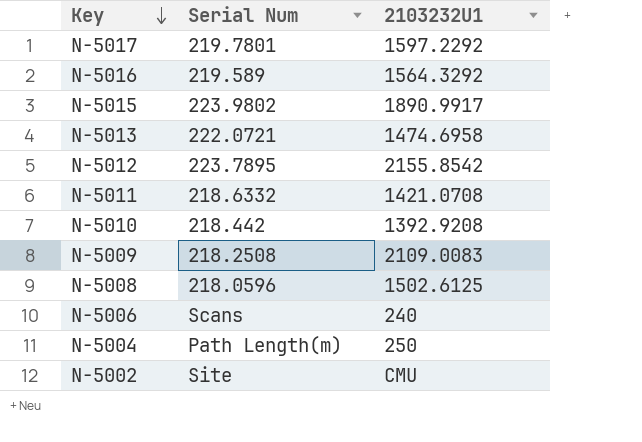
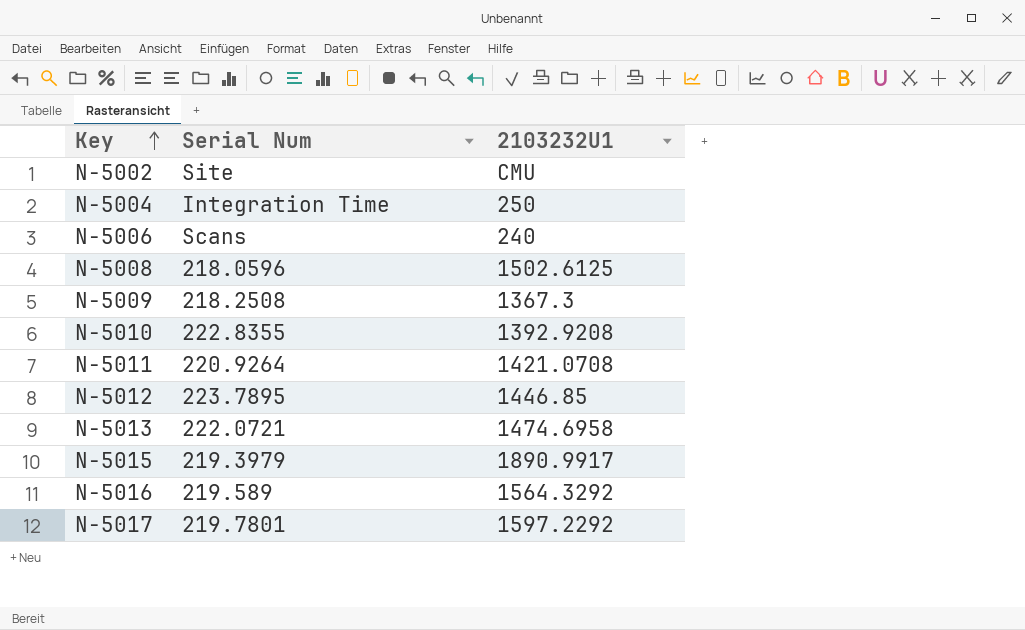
row order: Key descending -> Key ascending
N-5004 | Serial Num: Path Length(m) -> Integration Time
N-5009 | 2103232U1: 2109.0083 -> 1367.3
N-5010 | Serial Num: 218.442 -> 222.8355
N-5011 | Serial Num: 218.6332 -> 220.9264
N-5012 | 2103232U1: 2155.8542 -> 1446.85
N-5015 | Serial Num: 223.9802 -> 219.3979

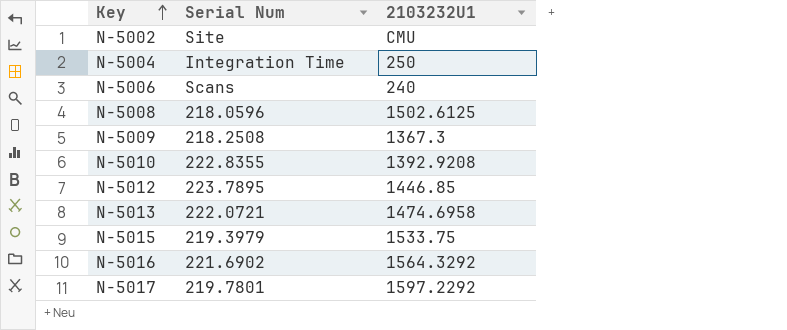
row N-5011: 220.9264 | 1421.0708 -> none
N-5015 | 2103232U1: 1890.9917 -> 1533.75
N-5016 | Serial Num: 219.589 -> 221.6902

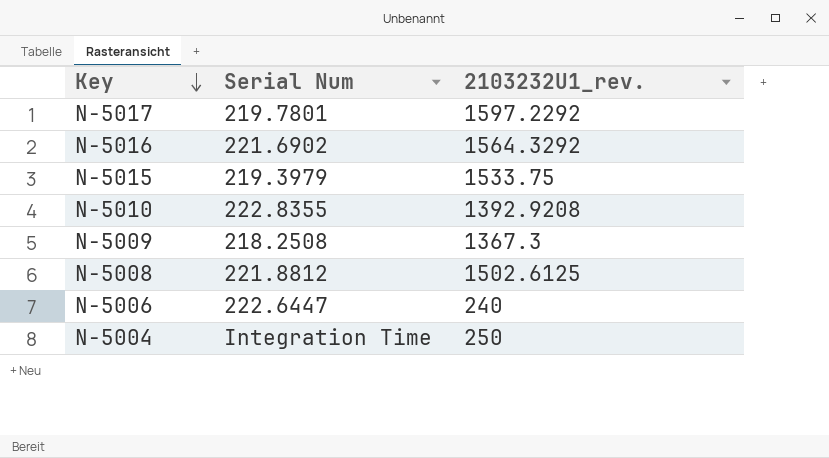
row order: Key ascending -> Key descending
column name: 2103232U1 -> 2103232U1_rev.
row N-5002: Site | CMU -> none
row N-5012: 223.7895 | 1446.85 -> none
row N-5013: 222.0721 | 1474.6958 -> none
N-5008 | Serial Num: 218.0596 -> 221.8812
N-5006 | Serial Num: Scans -> 222.6447

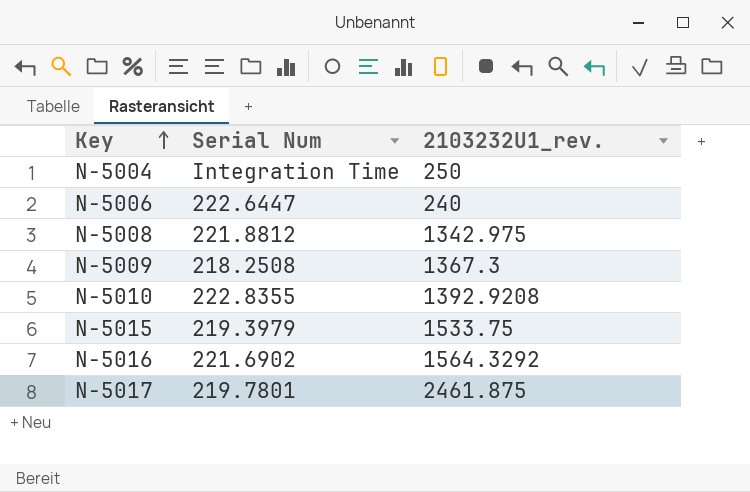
row order: Key descending -> Key ascending
N-5008 | 2103232U1_rev.: 1502.6125 -> 1342.975
N-5017 | 2103232U1_rev.: 1597.2292 -> 2461.875

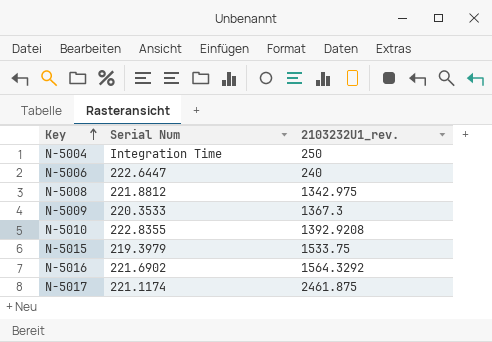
N-5009 | Serial Num: 218.2508 -> 220.3533
N-5017 | Serial Num: 219.7801 -> 221.1174

